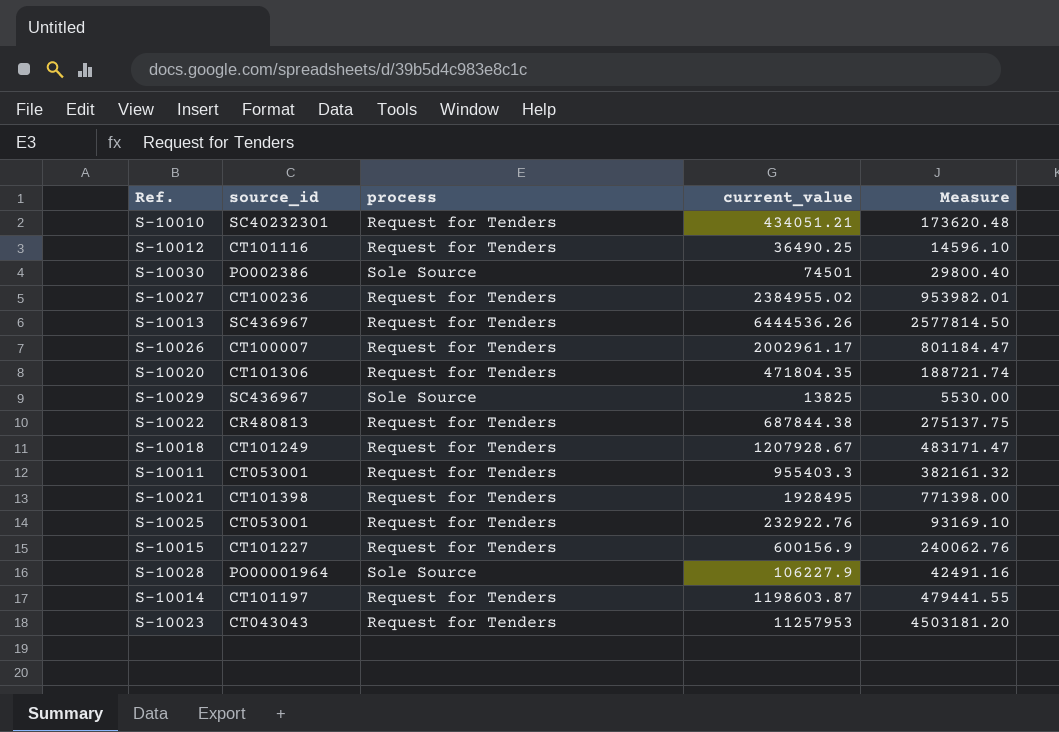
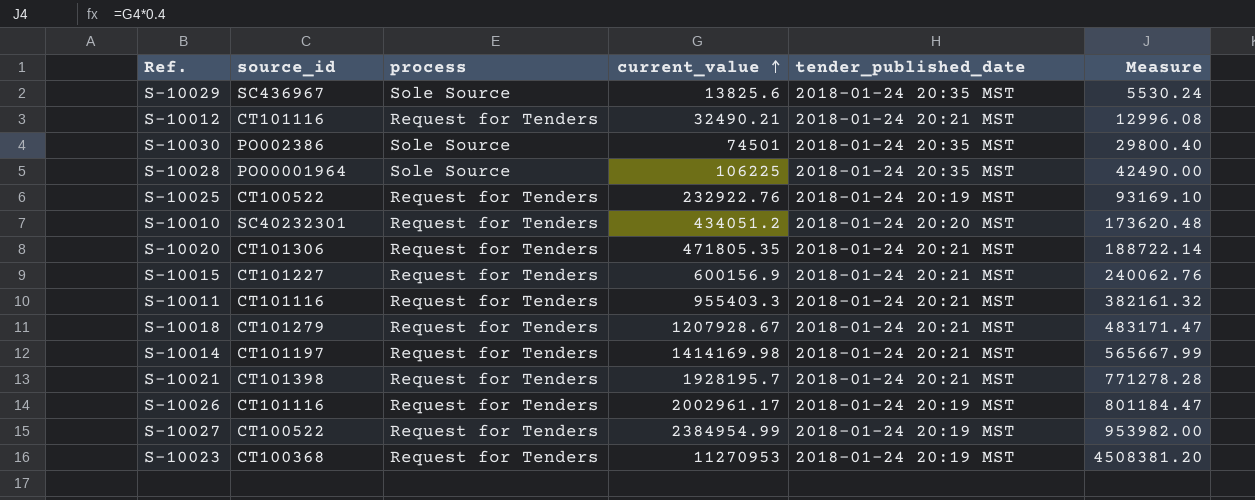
row order: none -> current_value ascending
column tender_published_date | position: none -> 5
row S-10013: SC436967 | Request for Tenders | 6444536.26 | 2577814.50 -> none
row S-10022: CR480813 | Request for Tenders | 687844.38 | 275137.75 -> none
S-10029 | current_value: 13825 -> 13825.6
S-10029 | Measure: 5530.00 -> 5530.24
S-10012 | current_value: 36490.25 -> 32490.21
S-10012 | Measure: 14596.10 -> 12996.08
S-10028 | current_value: 106227.9 -> 106225
S-10028 | Measure: 42491.16 -> 42490.00
S-10025 | source_id: CT053001 -> CT100522
S-10010 | current_value: 434051.21 -> 434051.2
S-10020 | current_value: 471804.35 -> 471805.35
S-10020 | Measure: 188721.74 -> 188722.14
S-10011 | source_id: CT053001 -> CT101116
S-10018 | source_id: CT101249 -> CT101279
S-10014 | current_value: 1198603.87 -> 1414169.98
S-10014 | Measure: 479441.55 -> 565667.99
S-10021 | current_value: 1928495 -> 1928195.7
S-10021 | Measure: 771398.00 -> 771278.28
S-10026 | source_id: CT100007 -> CT101116
S-10027 | source_id: CT100236 -> CT100522
S-10027 | current_value: 2384955.02 -> 2384954.99
S-10027 | Measure: 953982.01 -> 953982.00
S-10023 | source_id: CT043043 -> CT100368
S-10023 | current_value: 11257953 -> 11270953
S-10023 | Measure: 4503181.20 -> 4508381.20

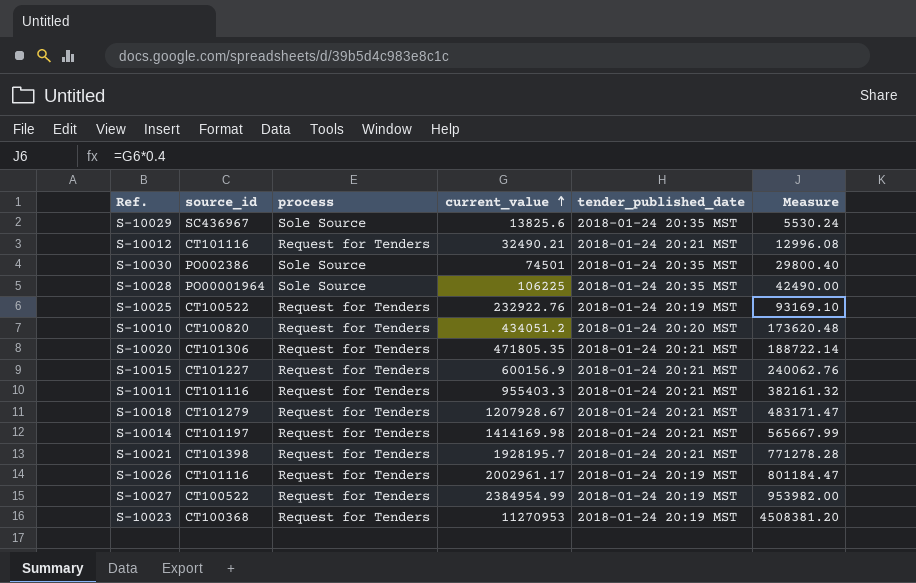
S-10010 | source_id: SC40232301 -> CT100820

